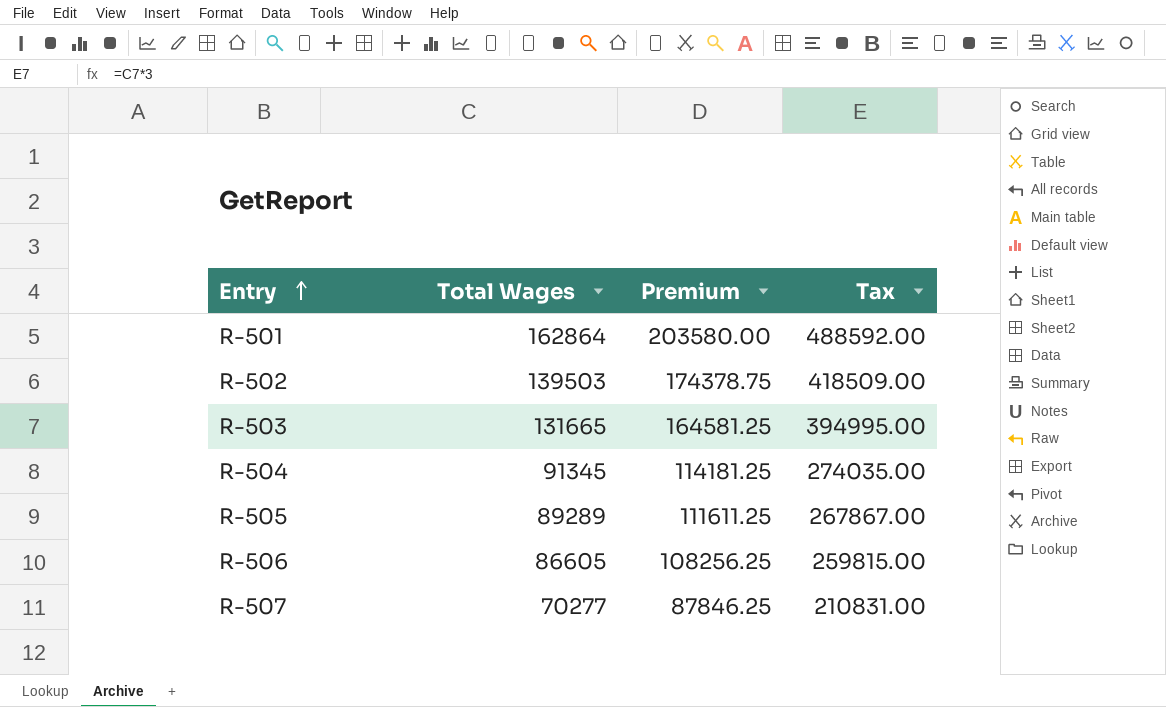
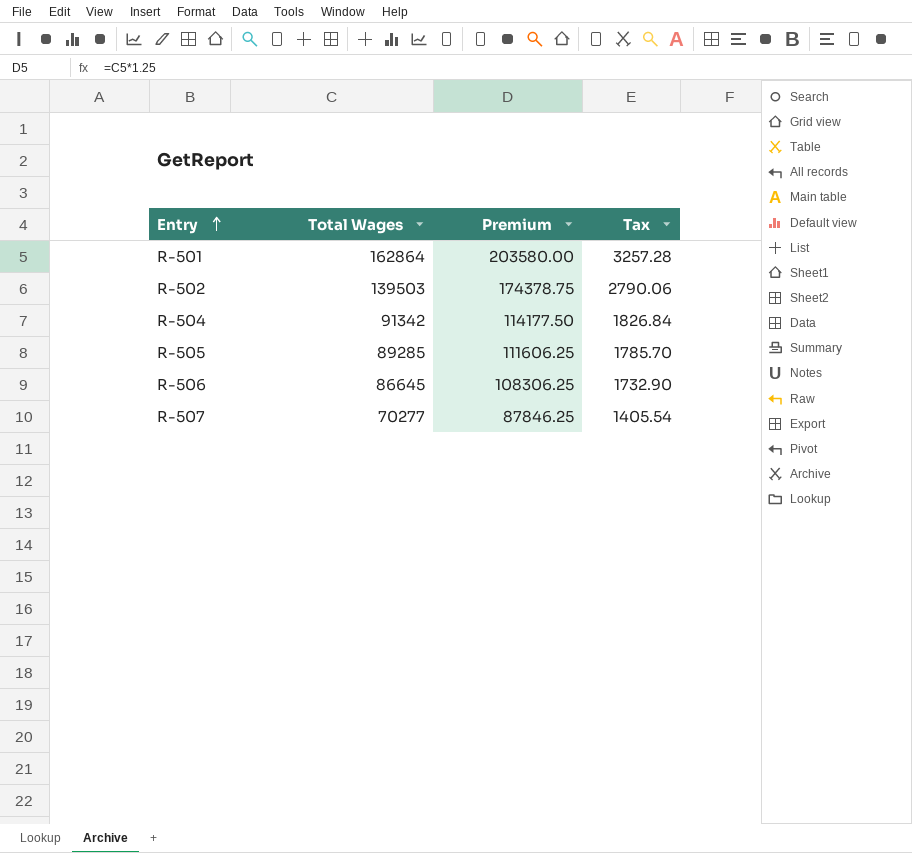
column Tax | formula: [Total Wages] * 3 -> [Total Wages] * 0.02
row R-503: 131665 | 164581.25 | 394995.00 -> none
R-504 | Total Wages: 91345 -> 91342
R-504 | Premium: 114181.25 -> 114177.50
R-505 | Total Wages: 89289 -> 89285
R-505 | Premium: 111611.25 -> 111606.25
R-506 | Total Wages: 86605 -> 86645
R-506 | Premium: 108256.25 -> 108306.25

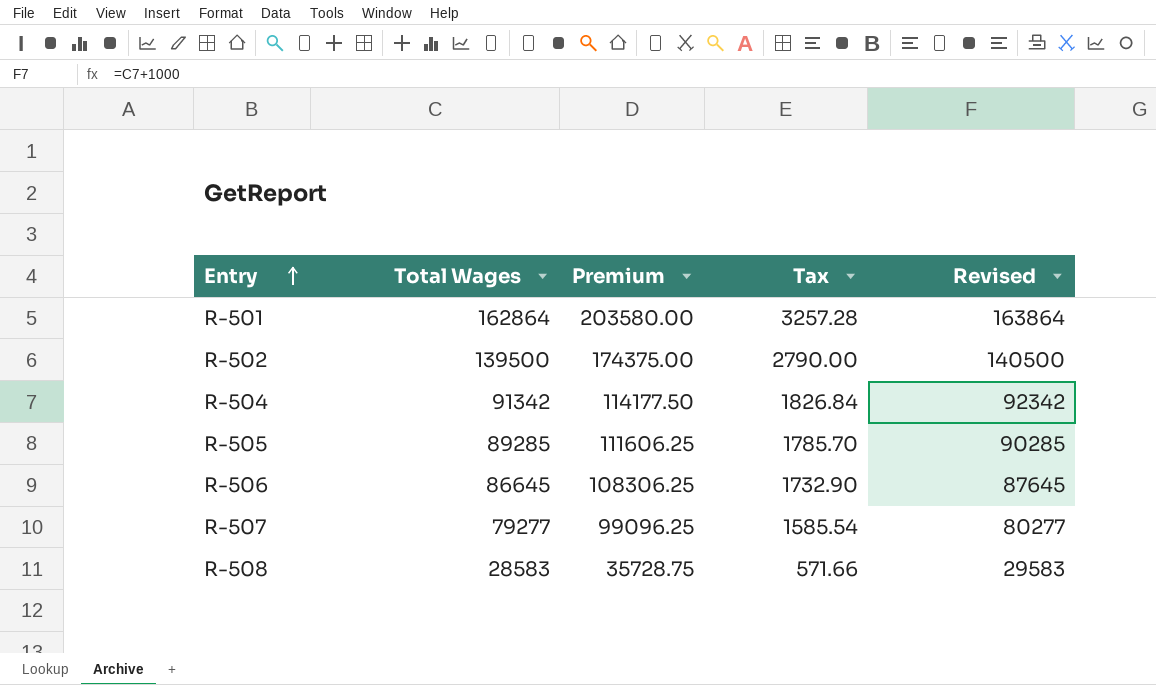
column Revised | formula: none -> [Total Wages] + 1000
R-502 | Total Wages: 139503 -> 139500
R-502 | Premium: 174378.75 -> 174375.00
R-502 | Tax: 2790.06 -> 2790.00
R-507 | Total Wages: 70277 -> 79277
R-507 | Premium: 87846.25 -> 99096.25
R-507 | Tax: 1405.54 -> 1585.54
row R-508: none -> 28583 | 35728.75 | 571.66 | 29583

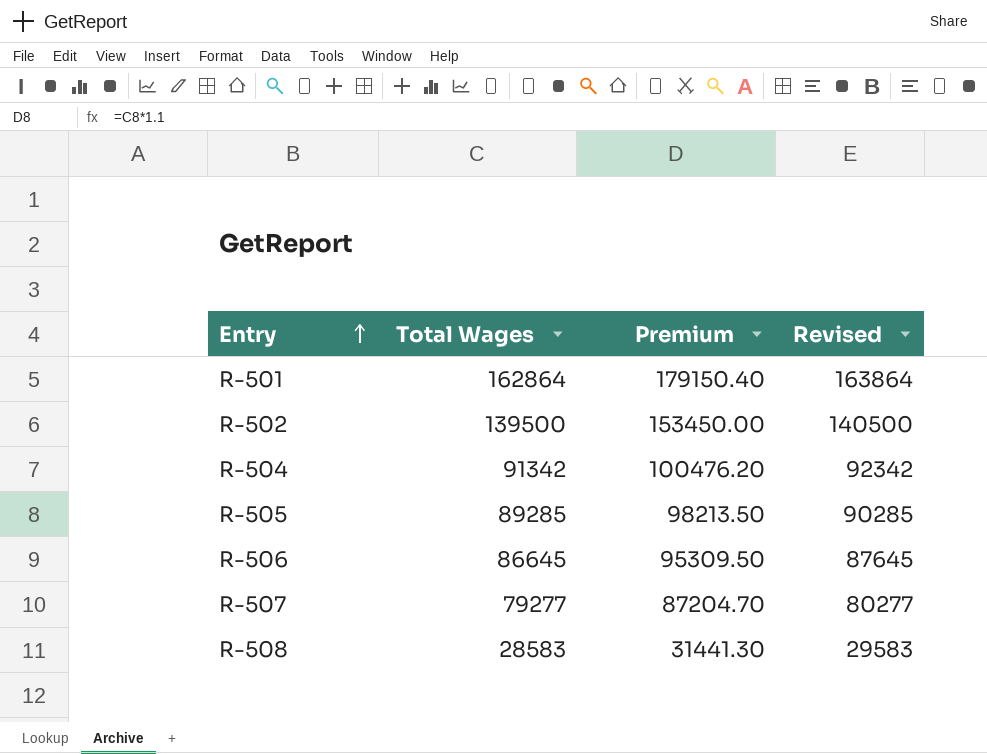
column Tax | formula: [Total Wages] * 0.02 -> none
column Premium | formula: [Total Wages] * 1.25 -> [Total Wages] * 1.1

